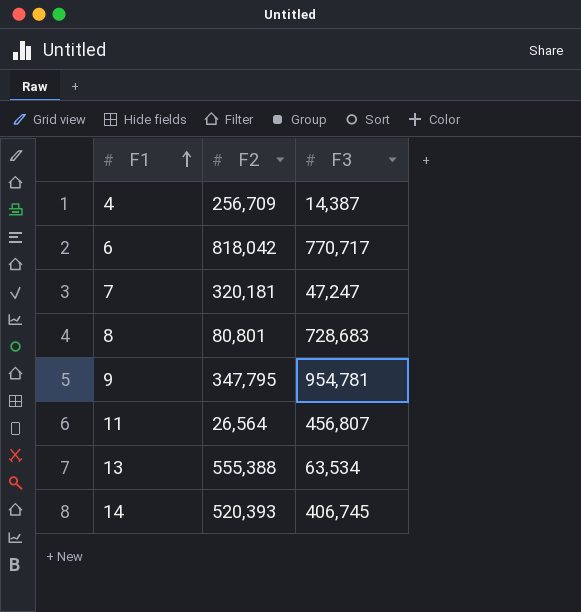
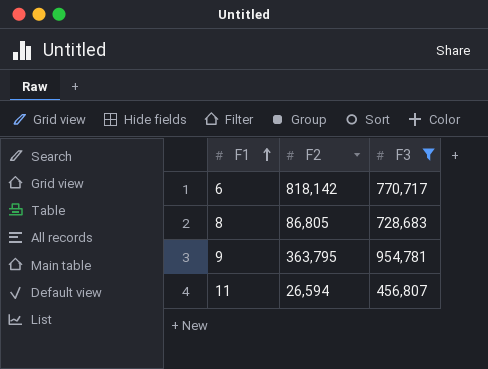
filter: none -> F3 >= 456,807
6 | F2: 818,042 -> 818,142
8 | F2: 80,801 -> 86,805
9 | F2: 347,795 -> 363,795
11 | F2: 26,564 -> 26,594

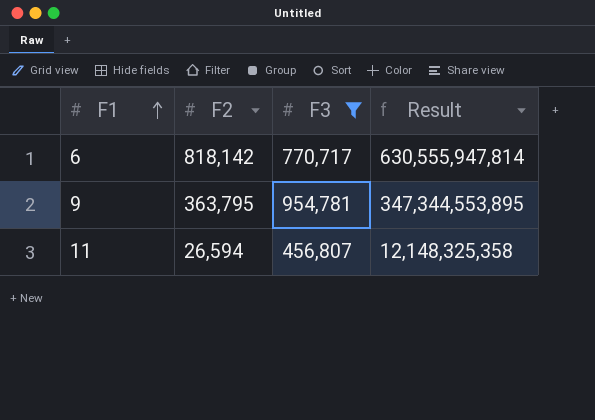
column Result | formula: none -> [F2] * [F3]
row 8: 86,805 | 728,683 -> none

